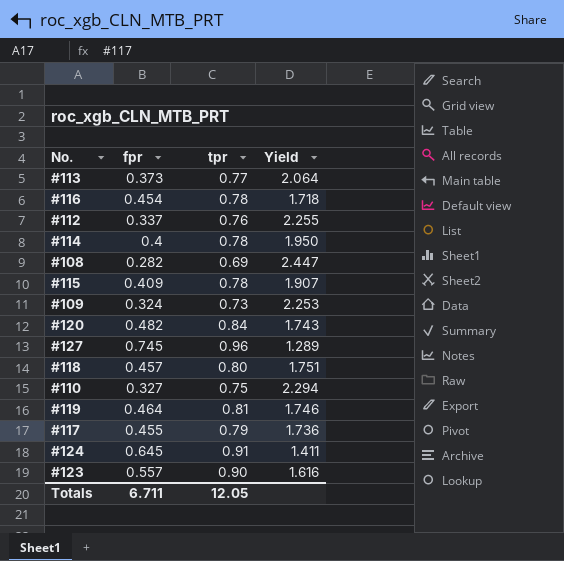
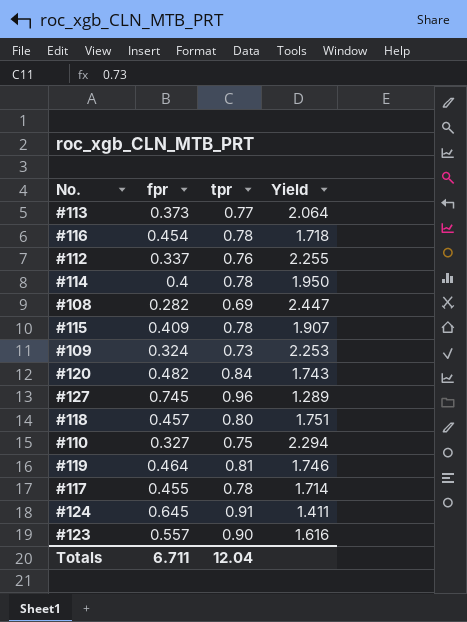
#117 | tpr: 0.79 -> 0.78
#117 | Yield: 1.736 -> 1.714
Totals | tpr: 12.05 -> 12.04

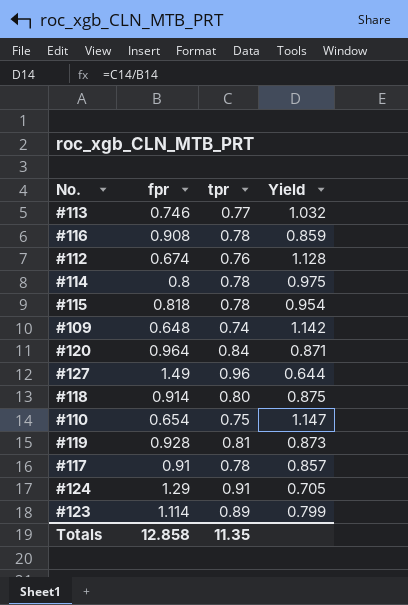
row #108: 0.282 | 0.69 | 2.447 -> none
#113 | fpr: 0.373 -> 0.746
#113 | Yield: 2.064 -> 1.032
#116 | fpr: 0.454 -> 0.908
#116 | Yield: 1.718 -> 0.859
#112 | fpr: 0.337 -> 0.674
#112 | Yield: 2.255 -> 1.128
#114 | fpr: 0.4 -> 0.8
#114 | Yield: 1.950 -> 0.975
#115 | fpr: 0.409 -> 0.818
#115 | Yield: 1.907 -> 0.954
#109 | fpr: 0.324 -> 0.648
#109 | tpr: 0.73 -> 0.74
#109 | Yield: 2.253 -> 1.142
#120 | fpr: 0.482 -> 0.964
#120 | Yield: 1.743 -> 0.871
#127 | fpr: 0.745 -> 1.49
#127 | Yield: 1.289 -> 0.644
#118 | fpr: 0.457 -> 0.914
#118 | Yield: 1.751 -> 0.875
#110 | fpr: 0.327 -> 0.654
#110 | Yield: 2.294 -> 1.147
#119 | fpr: 0.464 -> 0.928
#119 | Yield: 1.746 -> 0.873
#117 | fpr: 0.455 -> 0.91
#117 | Yield: 1.714 -> 0.857
#124 | fpr: 0.645 -> 1.29
#124 | Yield: 1.411 -> 0.705
#123 | fpr: 0.557 -> 1.114
#123 | tpr: 0.90 -> 0.89
#123 | Yield: 1.616 -> 0.799
Totals | fpr: 6.711 -> 12.858
Totals | tpr: 12.04 -> 11.35

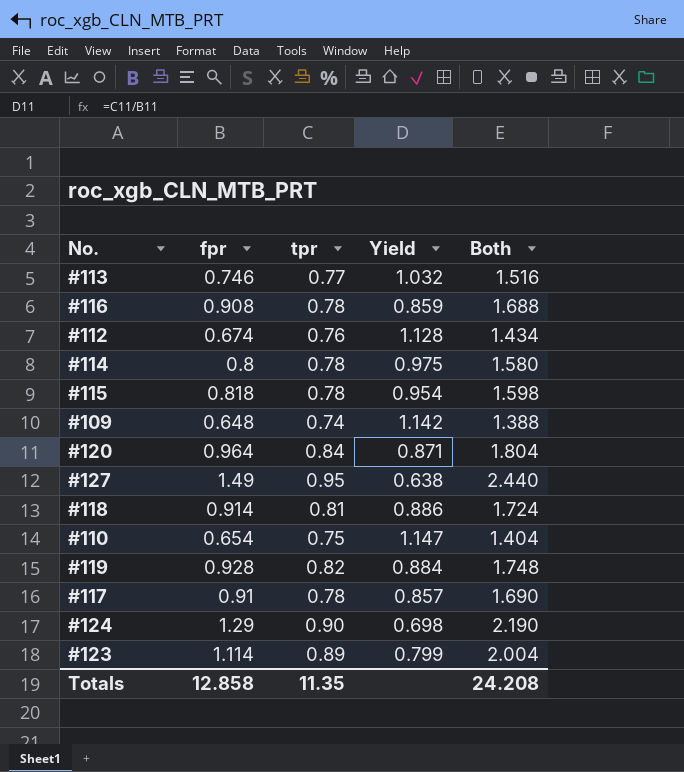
column Both | formula: none -> [fpr] + [tpr]
#127 | tpr: 0.96 -> 0.95
#127 | Yield: 0.644 -> 0.638
#118 | tpr: 0.80 -> 0.81
#118 | Yield: 0.875 -> 0.886
#119 | tpr: 0.81 -> 0.82
#119 | Yield: 0.873 -> 0.884
#124 | tpr: 0.91 -> 0.90
#124 | Yield: 0.705 -> 0.698

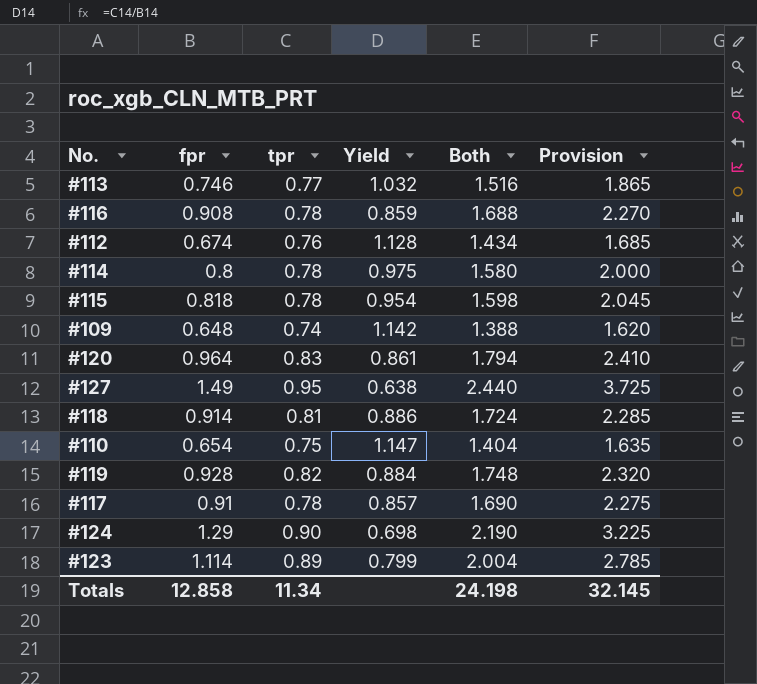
column Provision | formula: none -> [fpr] * 2.5
#120 | tpr: 0.84 -> 0.83
#120 | Yield: 0.871 -> 0.861
#120 | Both: 1.804 -> 1.794
Totals | tpr: 11.35 -> 11.34
Totals | Both: 24.208 -> 24.198

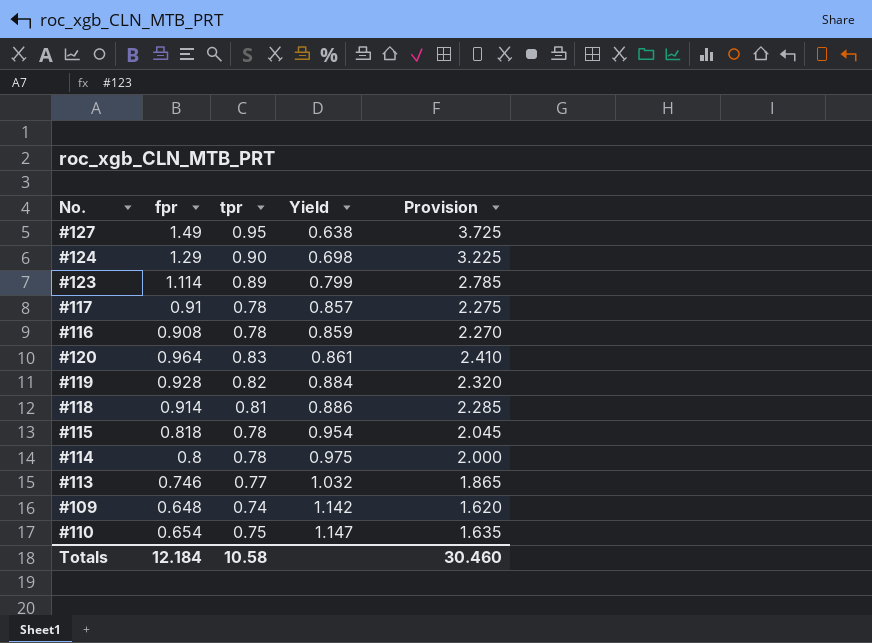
row order: none -> Yield ascending
column Both | formula: [fpr] + [tpr] -> none
row #112: 0.674 | 0.76 | 1.128 | 1.434 | 1.685 -> none
Totals | fpr: 12.858 -> 12.184
Totals | tpr: 11.34 -> 10.58
Totals | Provision: 32.145 -> 30.460

